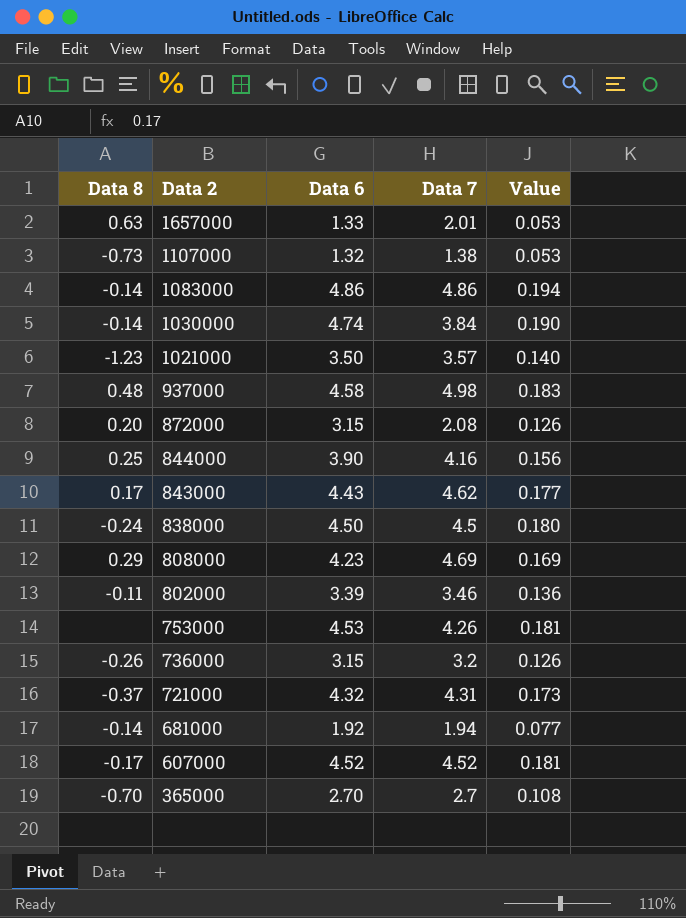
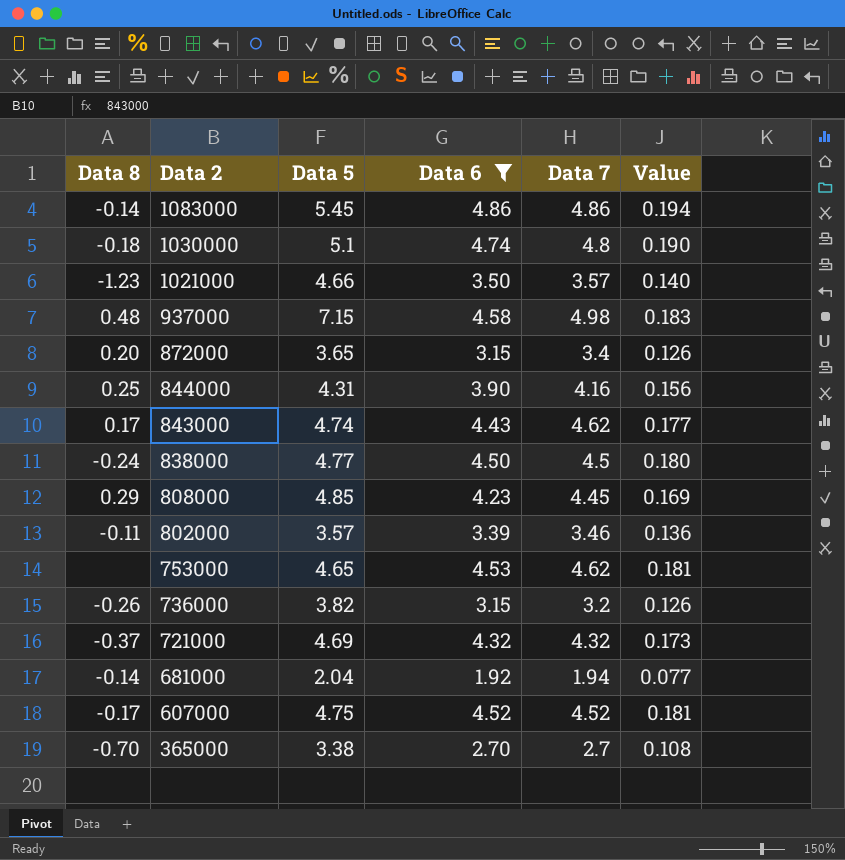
filter: none -> Data 6 >= 1.92
column Data 5 | position: none -> 3
1030000 | Data 8: -0.14 -> -0.18
1030000 | Data 7: 3.84 -> 4.8
872000 | Data 7: 2.08 -> 3.4
808000 | Data 7: 4.69 -> 4.45
753000 | Data 7: 4.26 -> 4.62
721000 | Data 7: 4.31 -> 4.32

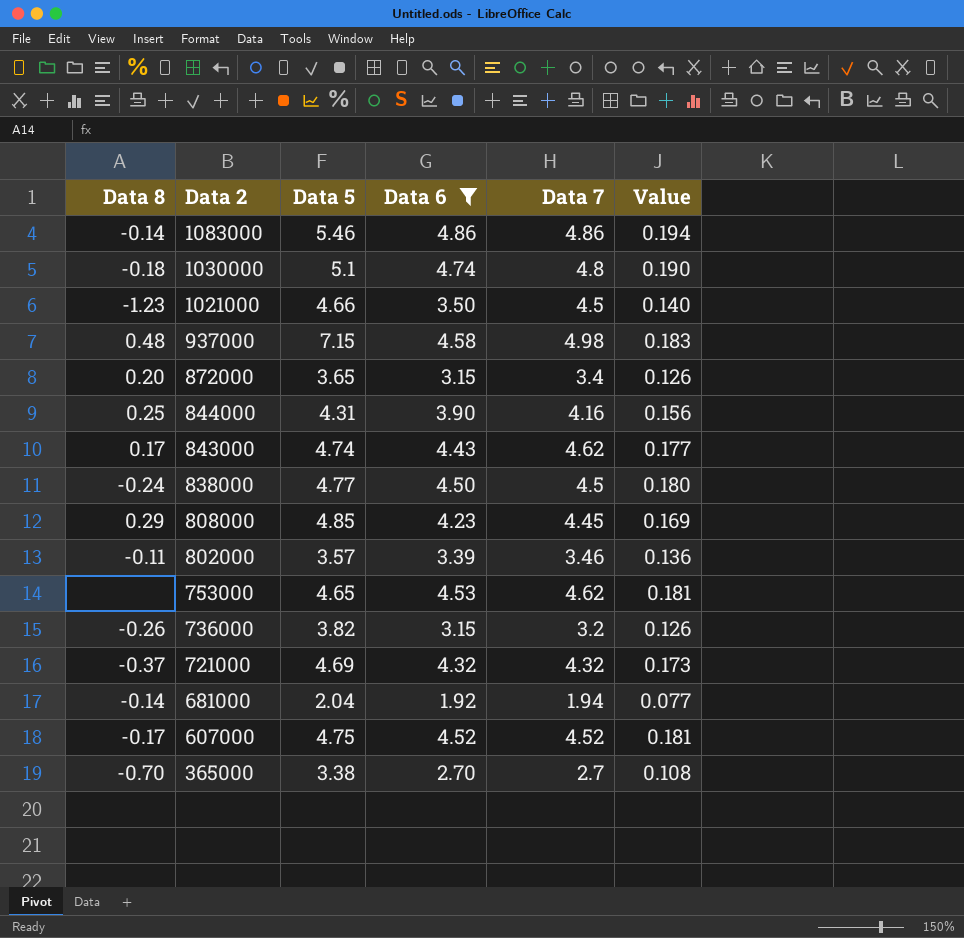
1083000 | Data 5: 5.45 -> 5.46
1021000 | Data 7: 3.57 -> 4.5

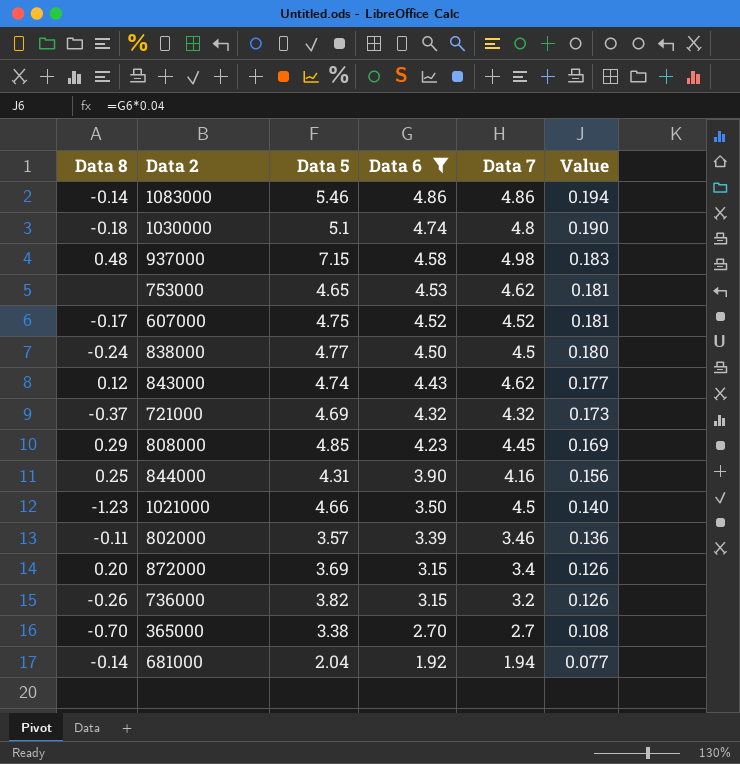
row order: Data 2 descending -> Data 6 descending
843000 | Data 8: 0.17 -> 0.12
872000 | Data 5: 3.65 -> 3.69

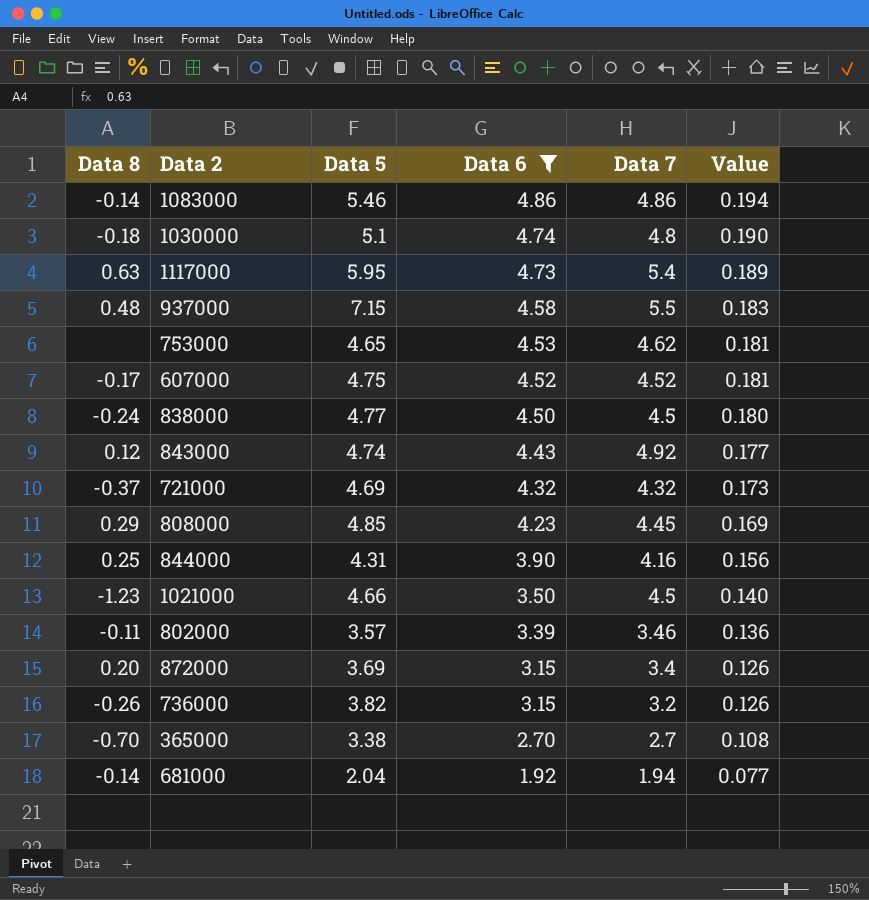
row 1117000: none -> 0.63 | 5.95 | 4.73 | 5.4 | 0.189
937000 | Data 7: 4.98 -> 5.5
843000 | Data 7: 4.62 -> 4.92

